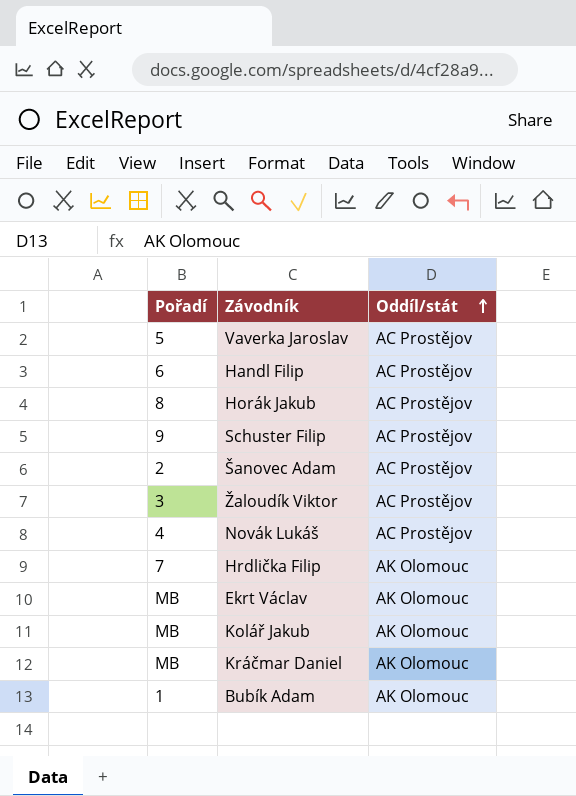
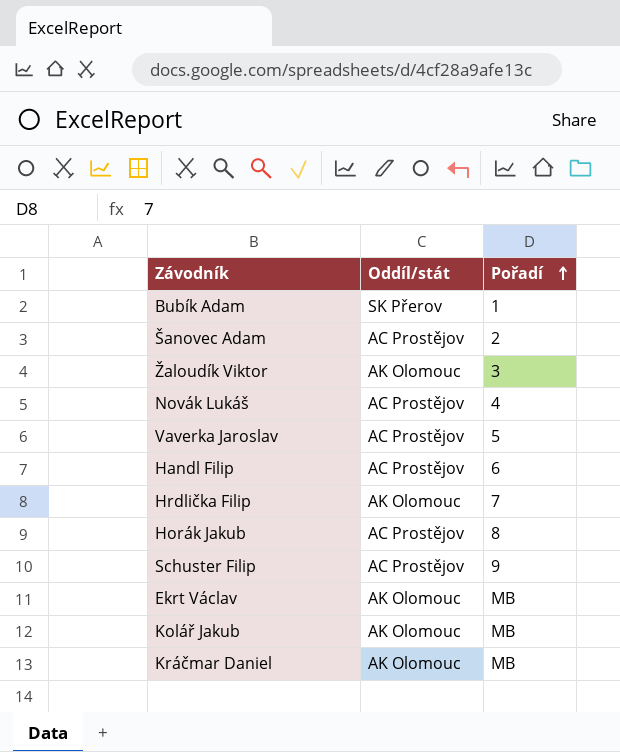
row order: Oddíl/stát ascending -> Pořadí ascending
column Pořadí | position: 1 -> 3
Bubík Adam | Oddíl/stát: AK Olomouc -> SK Přerov
Žaloudík Viktor | Oddíl/stát: AC Prostějov -> AK Olomouc

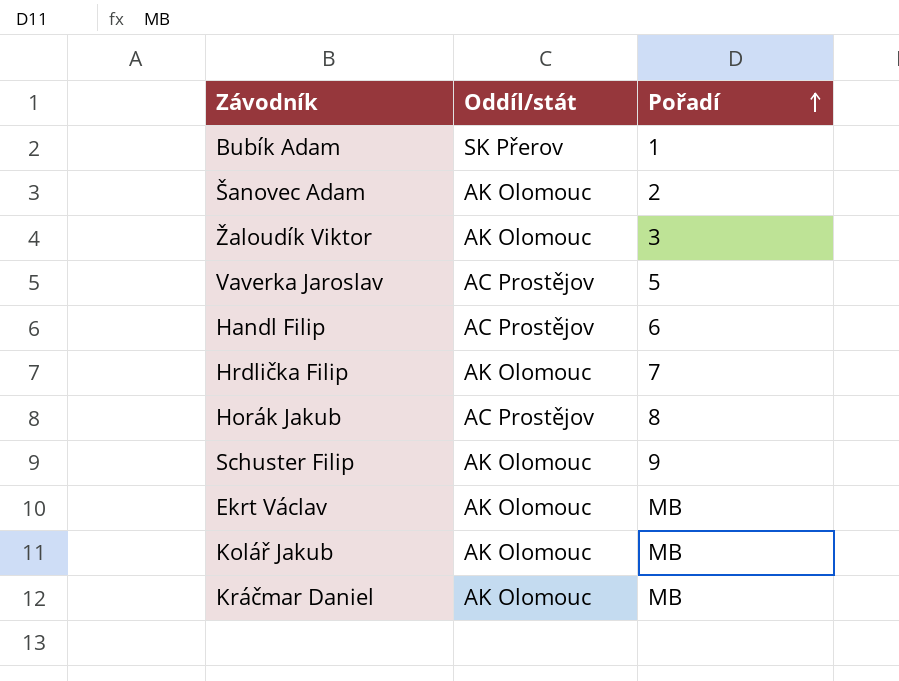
row Novák Lukáš: AC Prostějov | 4 -> none
Šanovec Adam | Oddíl/stát: AC Prostějov -> AK Olomouc
Schuster Filip | Oddíl/stát: AC Prostějov -> AK Olomouc

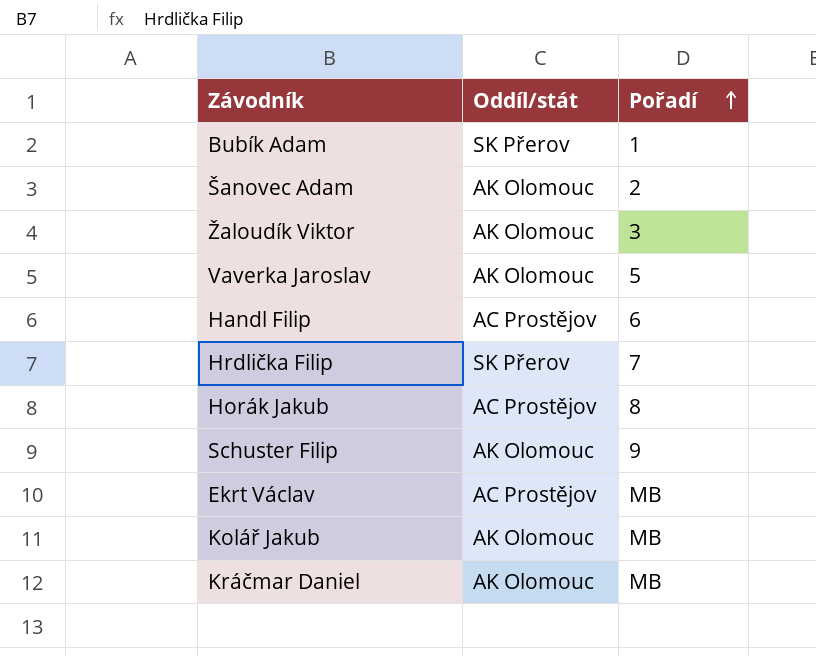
Vaverka Jaroslav | Oddíl/stát: AC Prostějov -> AK Olomouc
Hrdlička Filip | Oddíl/stát: AK Olomouc -> SK Přerov
Ekrt Václav | Oddíl/stát: AK Olomouc -> AC Prostějov

